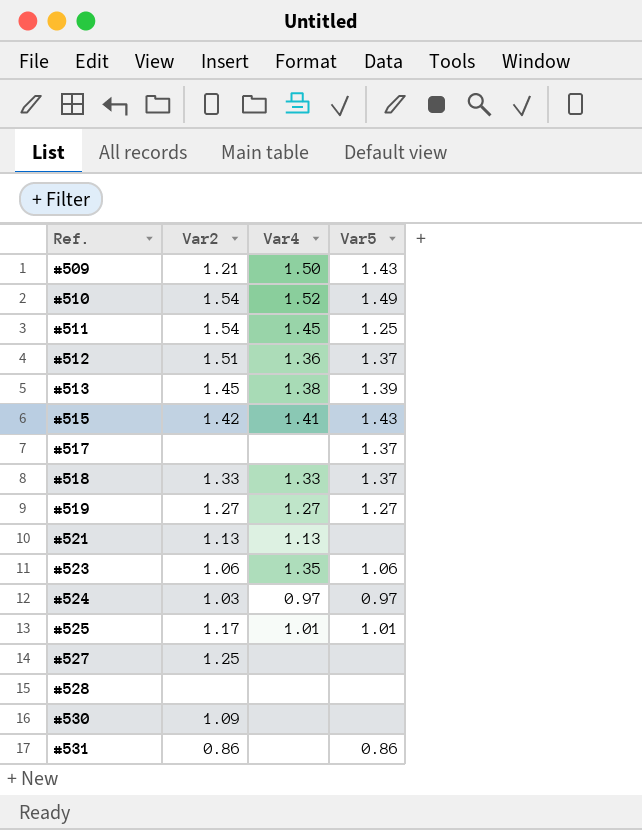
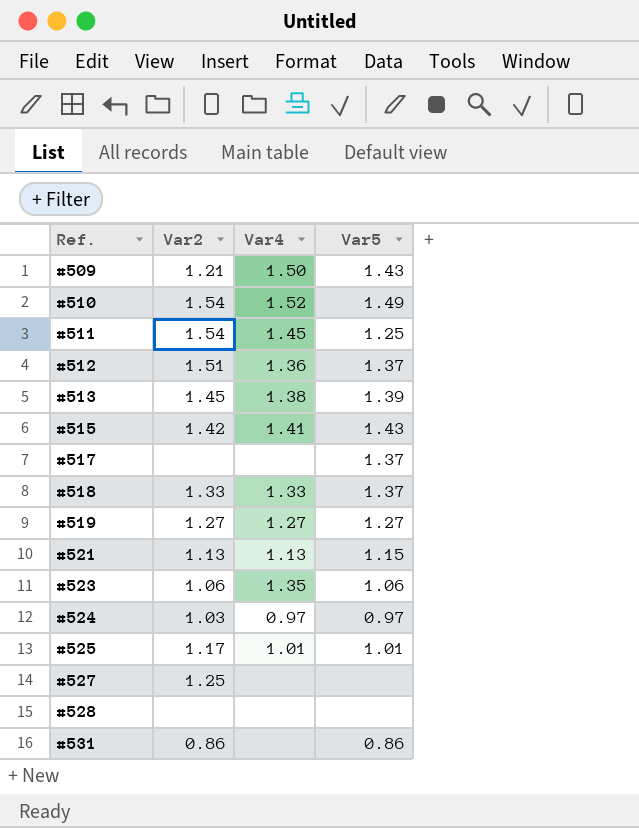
row #530: 1.09 | none | none -> none
#521 | Var5: none -> 1.15

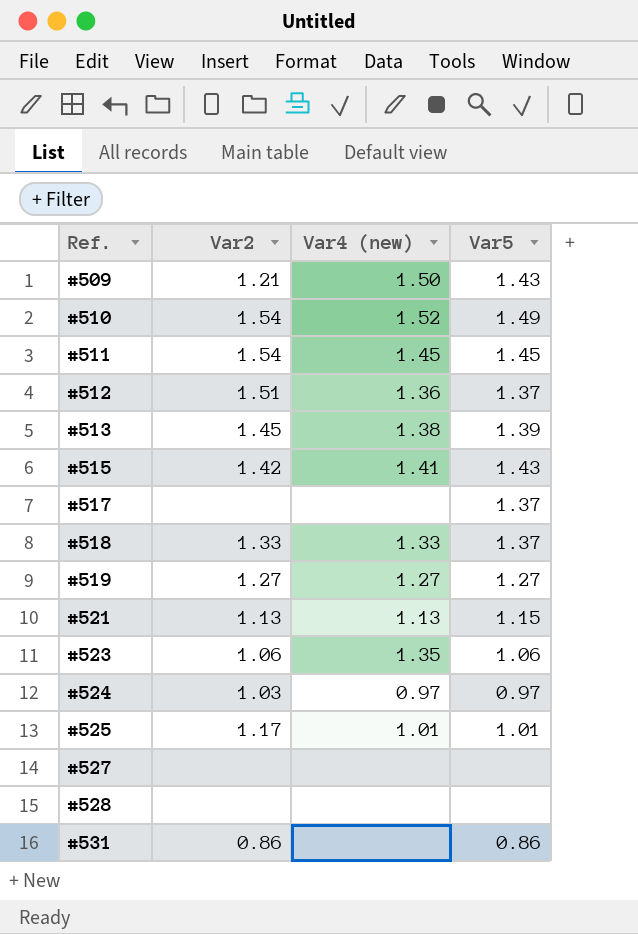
column name: Var4 -> Var4 (new)
#511 | Var5: 1.25 -> 1.45
#527 | Var2: 1.25 -> none

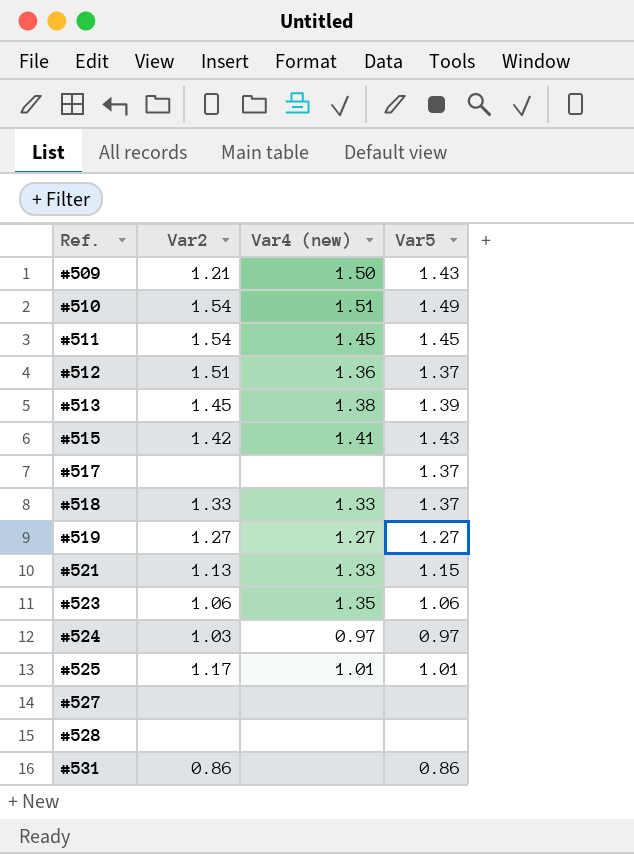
#510 | Var4 (new): 1.52 -> 1.51
#521 | Var4 (new): 1.13 -> 1.33

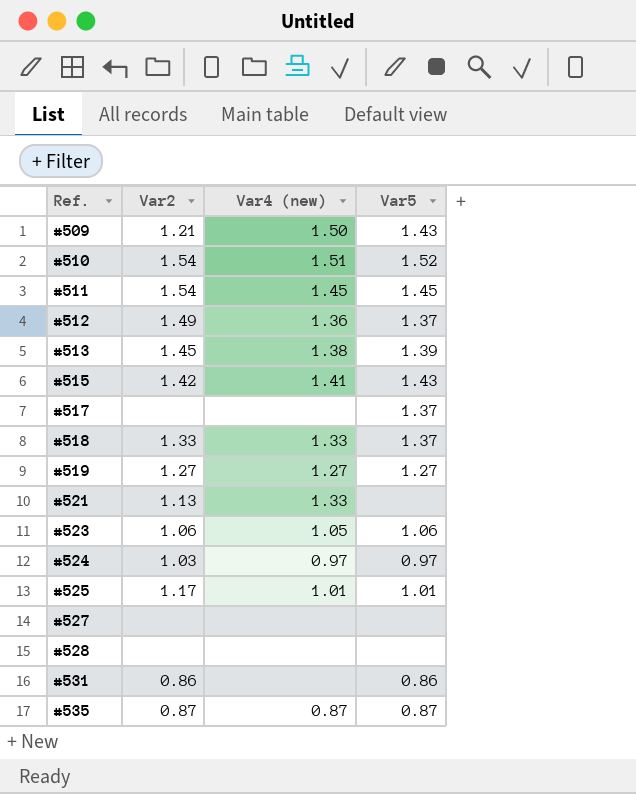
#510 | Var5: 1.49 -> 1.52
#512 | Var2: 1.51 -> 1.49
#521 | Var5: 1.15 -> none
#523 | Var4 (new): 1.35 -> 1.05
row #535: none -> 0.87 | 0.87 | 0.87

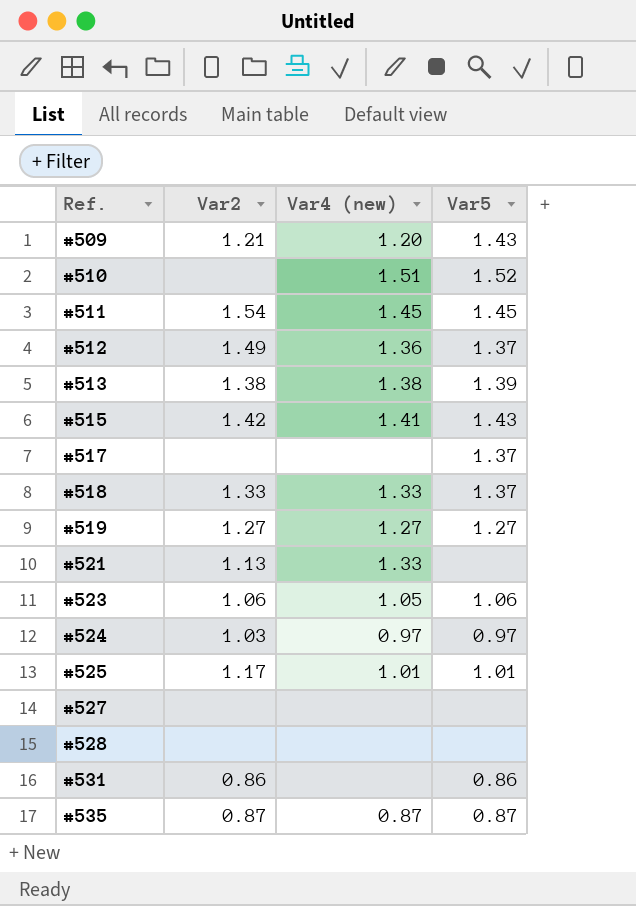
#509 | Var4 (new): 1.50 -> 1.20
#510 | Var2: 1.54 -> none
#513 | Var2: 1.45 -> 1.38

